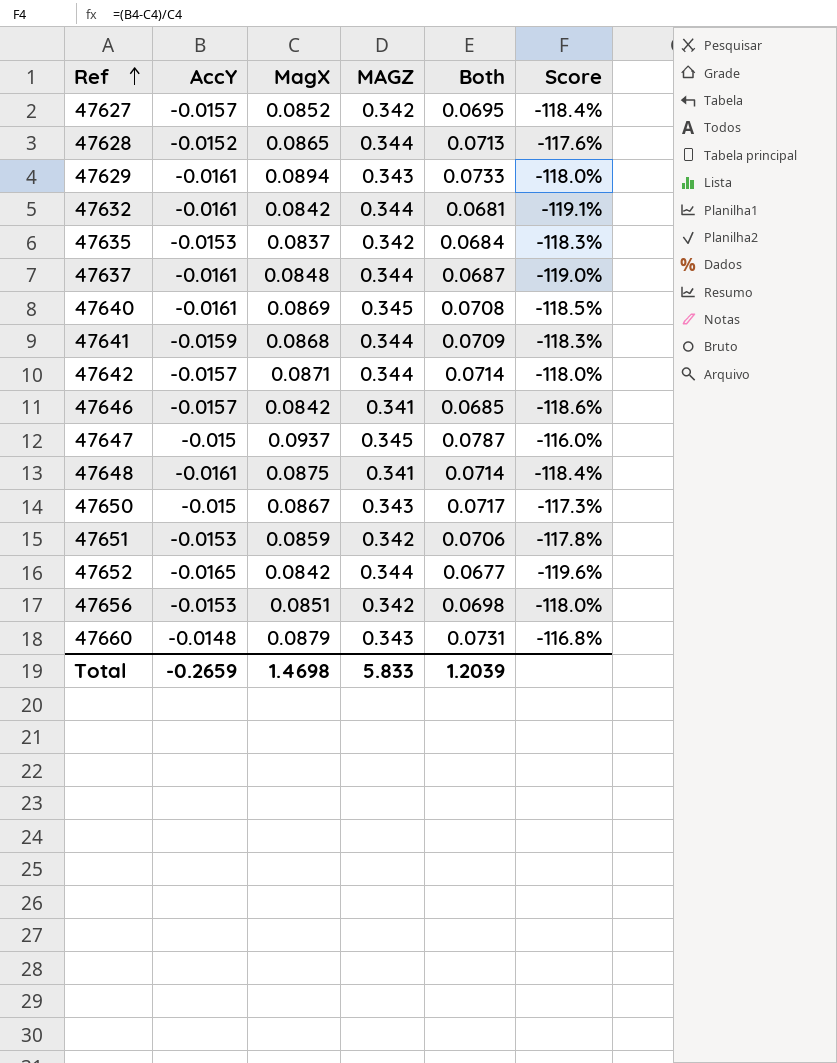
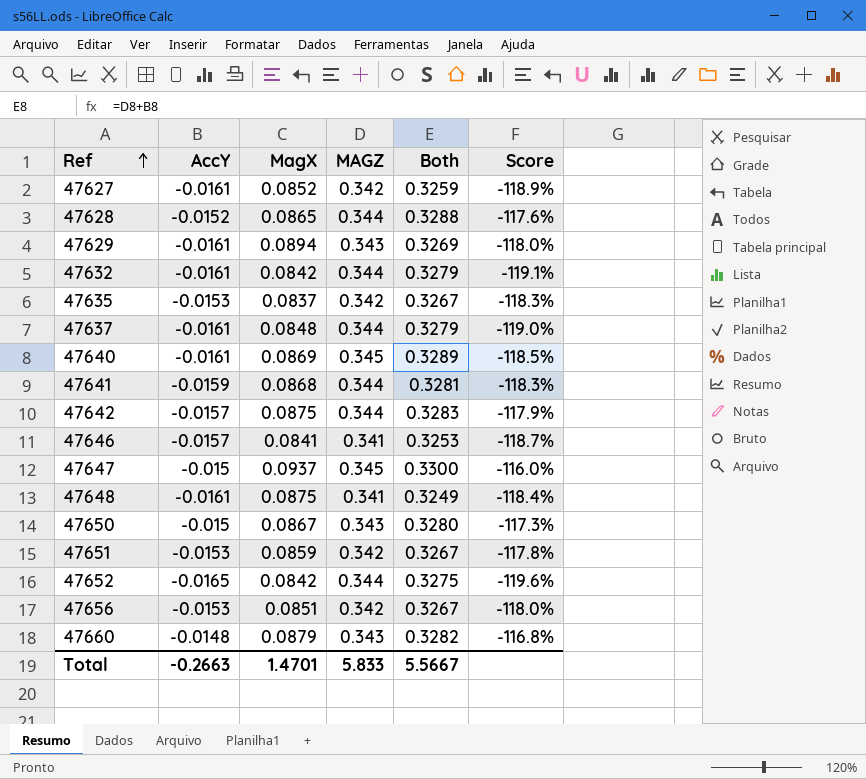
column Both | formula: [AccY] + [MagX] -> [AccY] + [MAGZ]
47627 | AccY: -0.0157 -> -0.0161
47627 | Score: -118.4% -> -118.9%
47642 | MagX: 0.0871 -> 0.0875
47642 | Score: -118.0% -> -117.9%
47646 | MagX: 0.0842 -> 0.0841
47646 | Score: -118.6% -> -118.7%
Total | AccY: -0.2659 -> -0.2663
Total | MagX: 1.4698 -> 1.4701
Total | Both: 1.2039 -> 5.5667

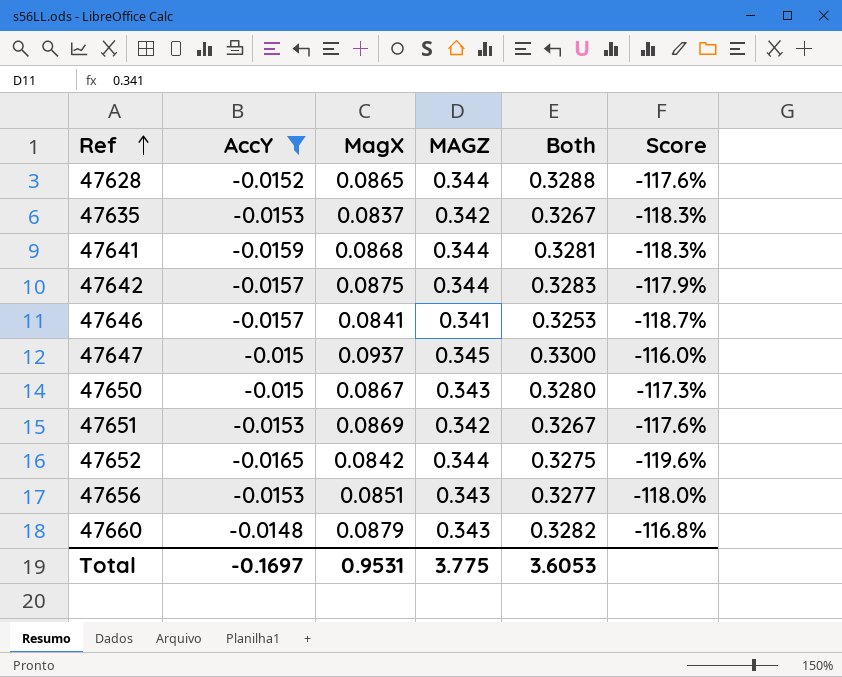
filter: none -> AccY != -0.0161
47651 | MagX: 0.0859 -> 0.0869
47651 | Score: -117.8% -> -117.6%
47656 | MAGZ: 0.342 -> 0.343
47656 | Both: 0.3267 -> 0.3277
Total | AccY: -0.2663 -> -0.1697
Total | MagX: 1.4701 -> 0.9531
Total | MAGZ: 5.833 -> 3.775
Total | Both: 5.5667 -> 3.6053

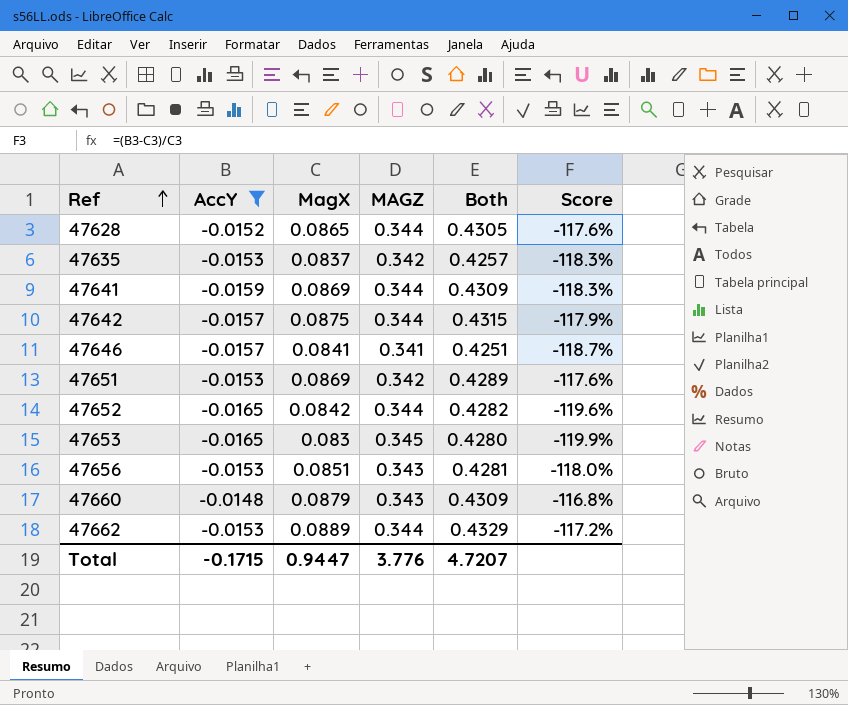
column Both | formula: [AccY] + [MAGZ] -> [MagX] + [MAGZ]
row 47647: -0.015 | 0.0937 | 0.345 | 0.3300 | -116.0% -> none
row 47650: -0.015 | 0.0867 | 0.343 | 0.3280 | -117.3% -> none
47641 | MagX: 0.0868 -> 0.0869
row 47653: none -> -0.0165 | 0.083 | 0.345 | 0.4280 | -119.9%
row 47662: none -> -0.0153 | 0.0889 | 0.344 | 0.4329 | -117.2%
Total | AccY: -0.1697 -> -0.1715
Total | MagX: 0.9531 -> 0.9447
Total | MAGZ: 3.775 -> 3.776
Total | Both: 3.6053 -> 4.7207

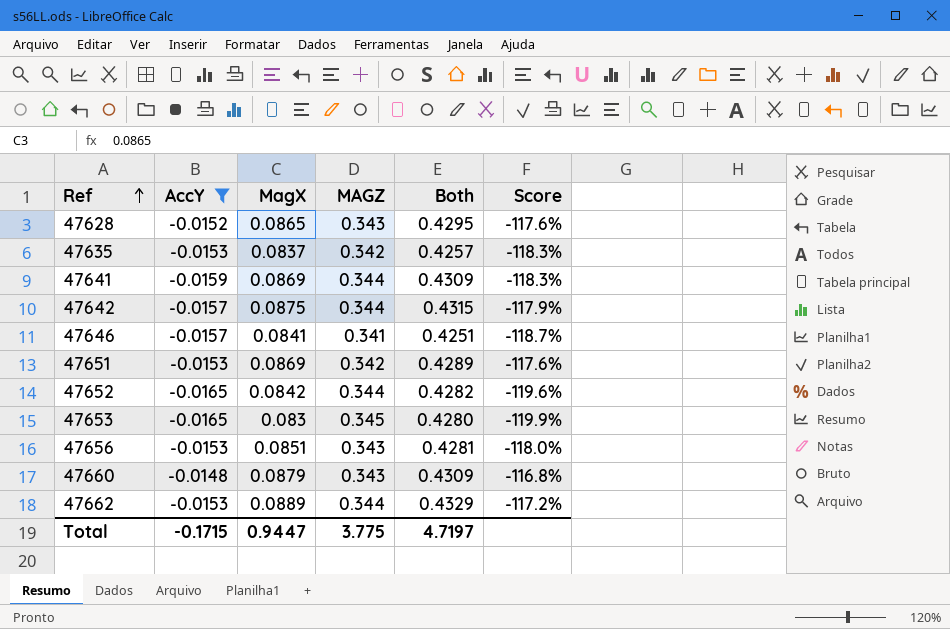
47628 | MAGZ: 0.344 -> 0.343
47628 | Both: 0.4305 -> 0.4295
Total | MAGZ: 3.776 -> 3.775
Total | Both: 4.7207 -> 4.7197

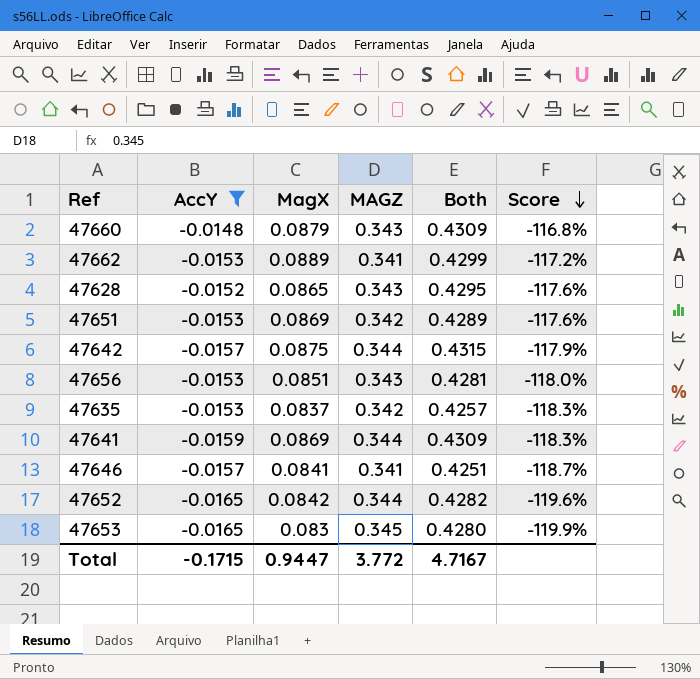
row order: Ref ascending -> Score descending
47662 | MAGZ: 0.344 -> 0.341
47662 | Both: 0.4329 -> 0.4299
Total | MAGZ: 3.775 -> 3.772
Total | Both: 4.7197 -> 4.7167

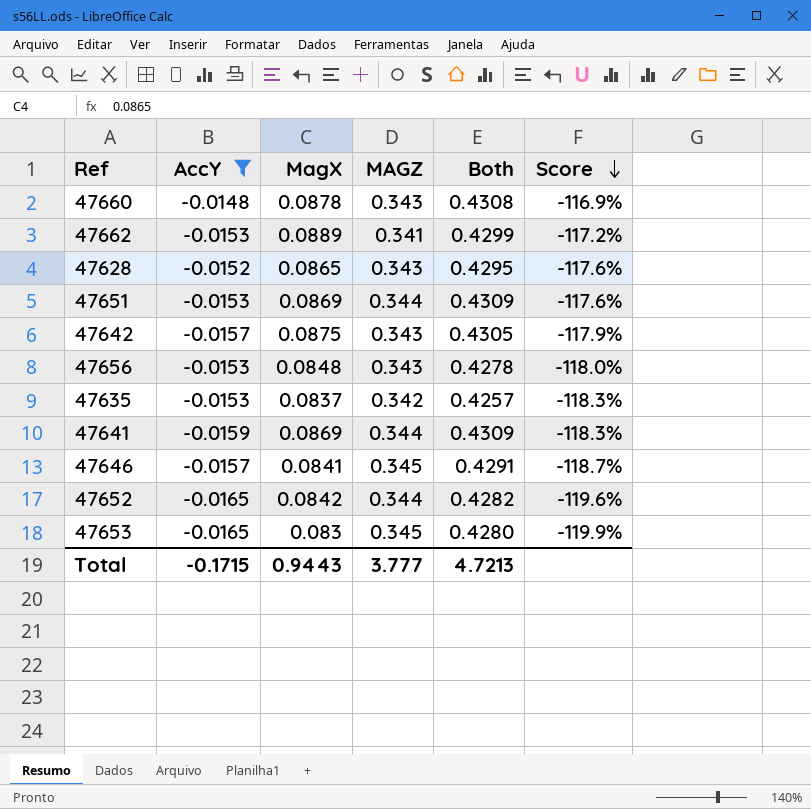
47660 | MagX: 0.0879 -> 0.0878
47660 | Both: 0.4309 -> 0.4308
47660 | Score: -116.8% -> -116.9%
47651 | MAGZ: 0.342 -> 0.344
47651 | Both: 0.4289 -> 0.4309
47642 | MAGZ: 0.344 -> 0.343
47642 | Both: 0.4315 -> 0.4305
47656 | MagX: 0.0851 -> 0.0848
47656 | Both: 0.4281 -> 0.4278
47646 | MAGZ: 0.341 -> 0.345
47646 | Both: 0.4251 -> 0.4291
Total | MagX: 0.9447 -> 0.9443
Total | MAGZ: 3.772 -> 3.777
Total | Both: 4.7167 -> 4.7213

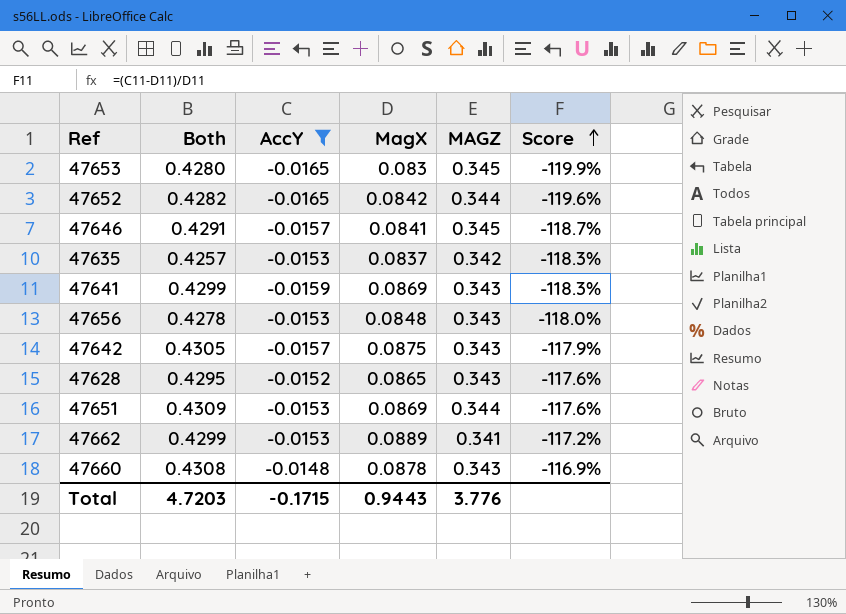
row order: Score descending -> Score ascending
column Both | position: 5 -> 2
47641 | Both: 0.4309 -> 0.4299
47641 | MAGZ: 0.344 -> 0.343
Total | Both: 4.7213 -> 4.7203
Total | MAGZ: 3.777 -> 3.776

